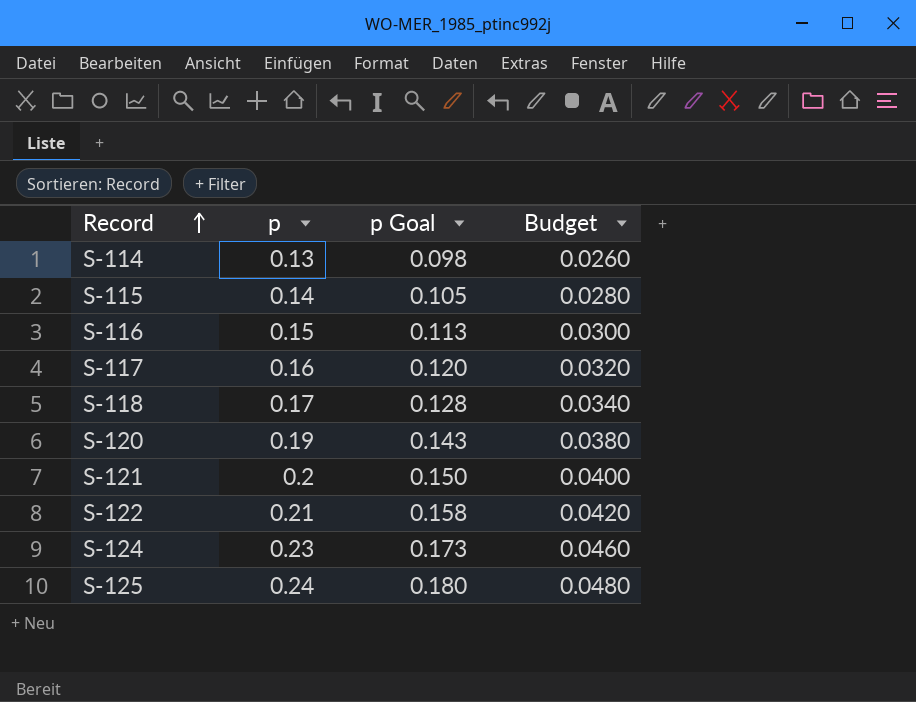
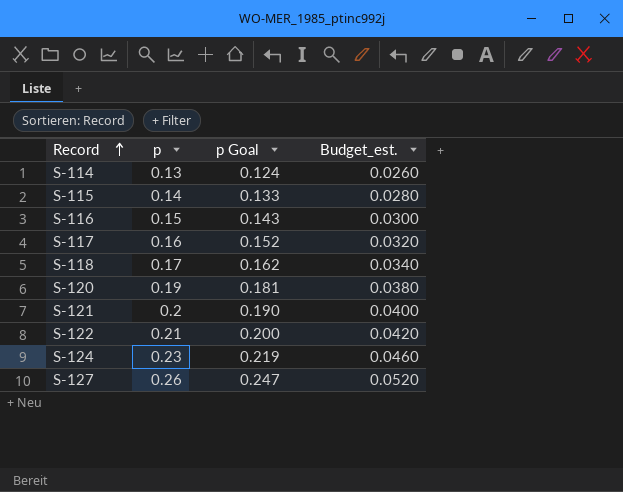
column p Goal | formula: [p] * 0.75 -> [p] * 0.95
column name: Budget -> Budget_est.
row S-125: 0.24 | 0.180 | 0.0480 -> none
row S-127: none -> 0.26 | 0.247 | 0.0520

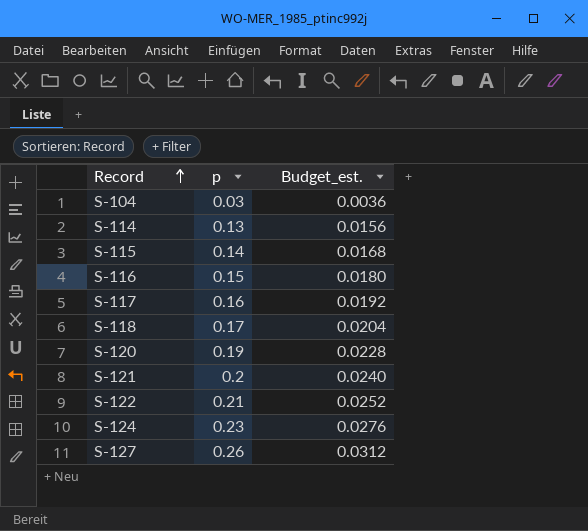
column p Goal | formula: [p] * 0.95 -> none
column Budget_est. | formula: [p] * 0.2 -> [p] * 0.12
row S-104: none -> 0.03 | 0.0036

